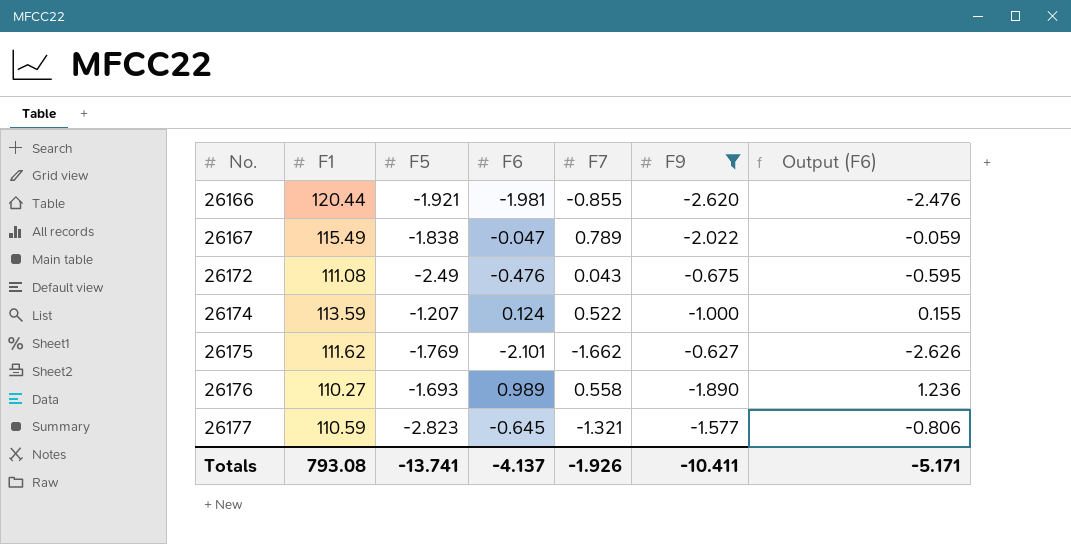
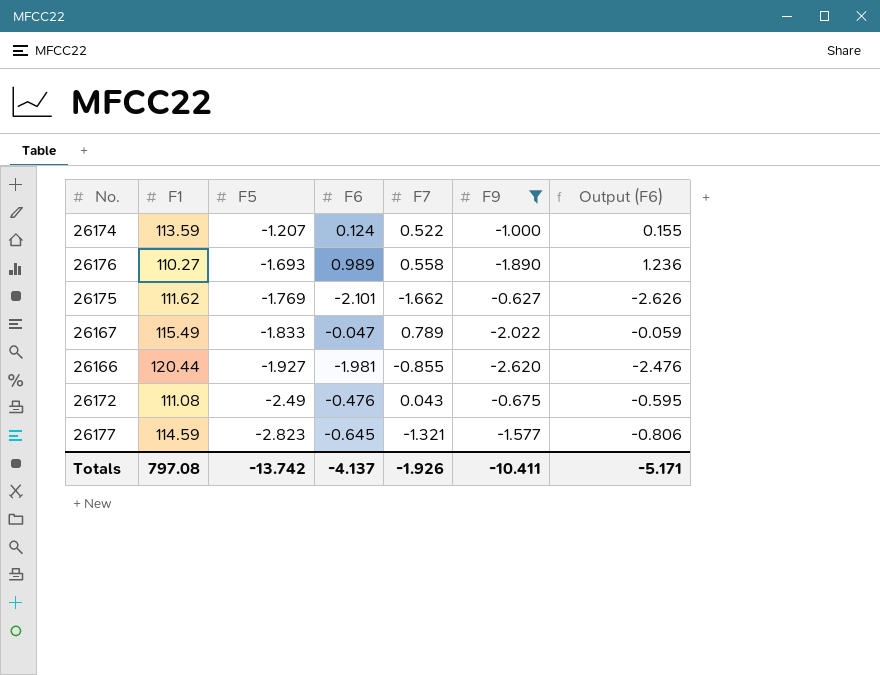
row order: No. ascending -> F5 descending
26167 | F5: -1.838 -> -1.833
26166 | F5: -1.921 -> -1.927
26177 | F1: 110.59 -> 114.59
Totals | F1: 793.08 -> 797.08
Totals | F5: -13.741 -> -13.742

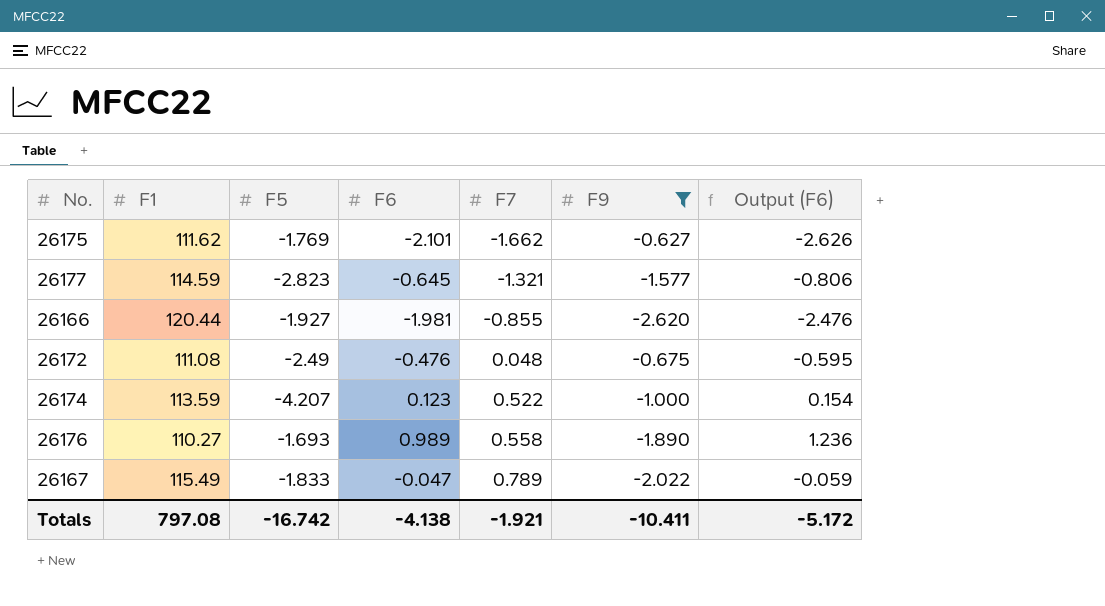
row order: F5 descending -> F7 ascending
26172 | F7: 0.043 -> 0.048
26174 | F5: -1.207 -> -4.207
26174 | F6: 0.124 -> 0.123
26174 | Output (F6): 0.155 -> 0.154
Totals | F5: -13.742 -> -16.742
Totals | F6: -4.137 -> -4.138
Totals | F7: -1.926 -> -1.921
Totals | Output (F6): -5.171 -> -5.172

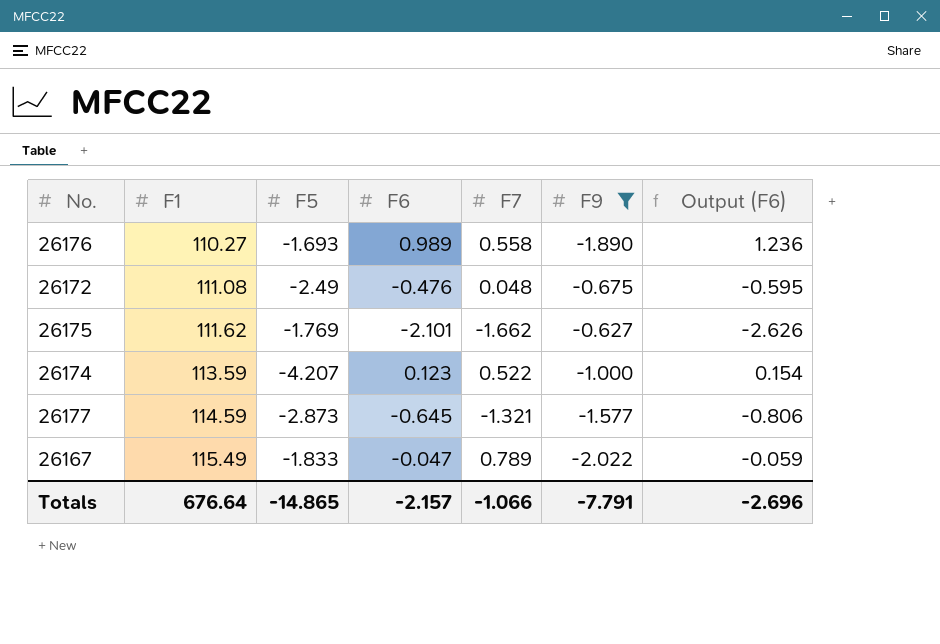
row order: F7 ascending -> F1 ascending
row 26166: 120.44 | -1.927 | -1.981 | -0.855 | -2.620 | -2.476 -> none
26177 | F5: -2.823 -> -2.873
Totals | F1: 797.08 -> 676.64
Totals | F5: -16.742 -> -14.865
Totals | F6: -4.138 -> -2.157
Totals | F7: -1.921 -> -1.066
Totals | F9: -10.411 -> -7.791
Totals | Output (F6): -5.172 -> -2.696

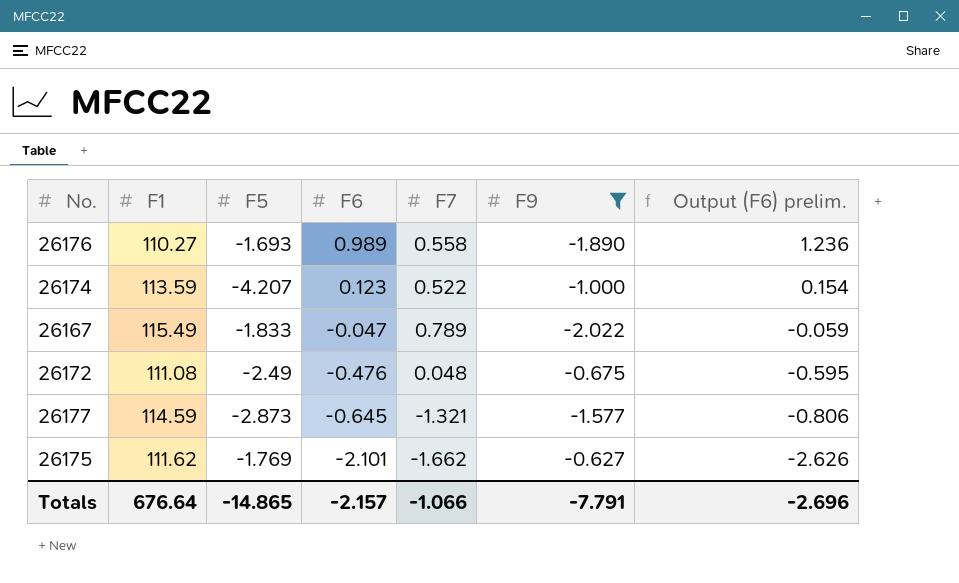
row order: F1 ascending -> F6 descending
column name: Output (F6) -> Output (F6) prelim.

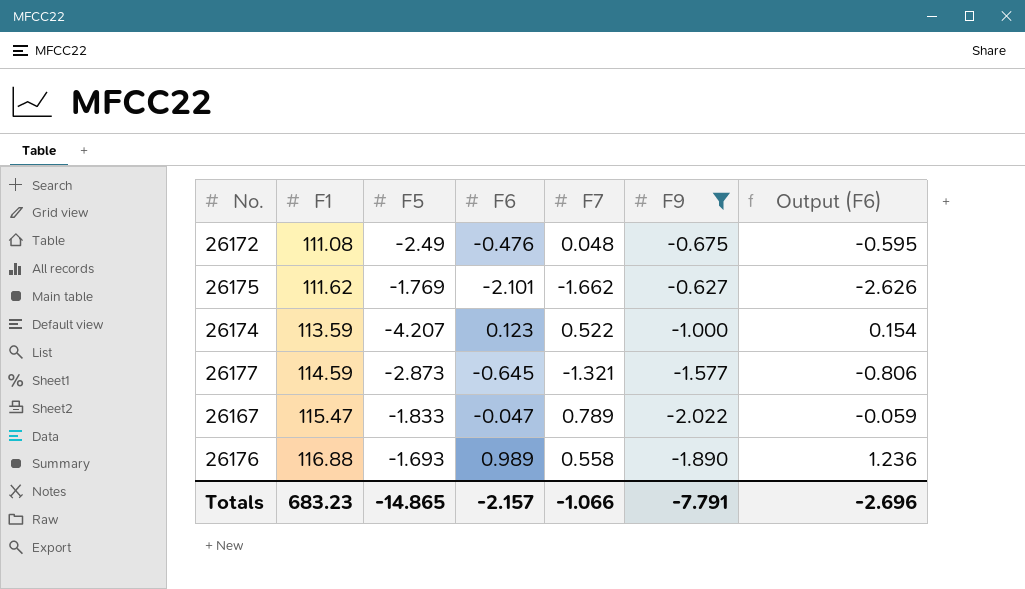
row order: F6 descending -> F1 ascending
column name: Output (F6) prelim. -> Output (F6)
26167 | F1: 115.49 -> 115.47
26176 | F1: 110.27 -> 116.88
Totals | F1: 676.64 -> 683.23

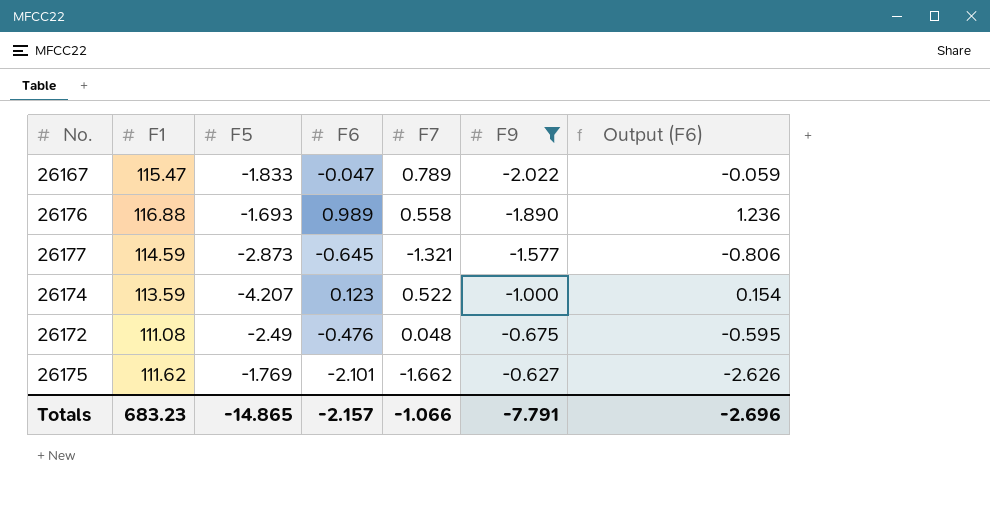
row order: F1 ascending -> F9 ascending

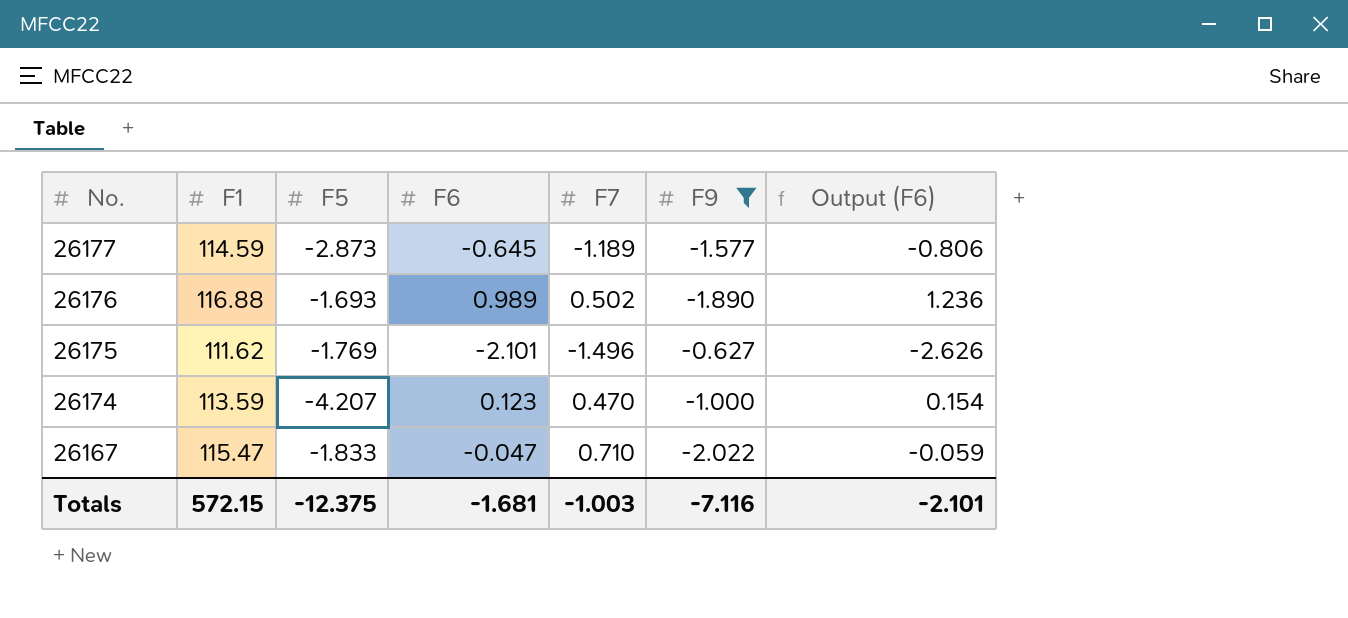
row order: F9 ascending -> No. descending
row 26172: 111.08 | -2.49 | -0.476 | 0.048 | -0.675 | -0.595 -> none
26177 | F7: -1.321 -> -1.189
26176 | F7: 0.558 -> 0.502
26175 | F7: -1.662 -> -1.496
26174 | F7: 0.522 -> 0.470
26167 | F7: 0.789 -> 0.710
Totals | F1: 683.23 -> 572.15
Totals | F5: -14.865 -> -12.375
Totals | F6: -2.157 -> -1.681
Totals | F7: -1.066 -> -1.003
Totals | F9: -7.791 -> -7.116
Totals | Output (F6): -2.696 -> -2.101

